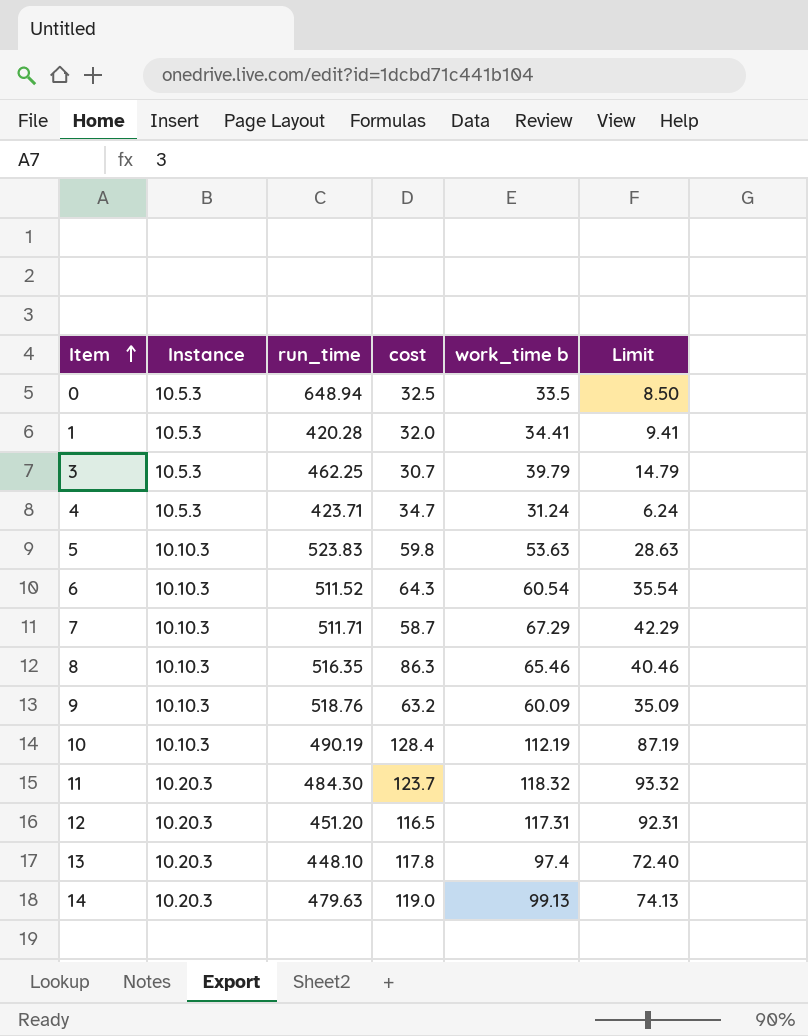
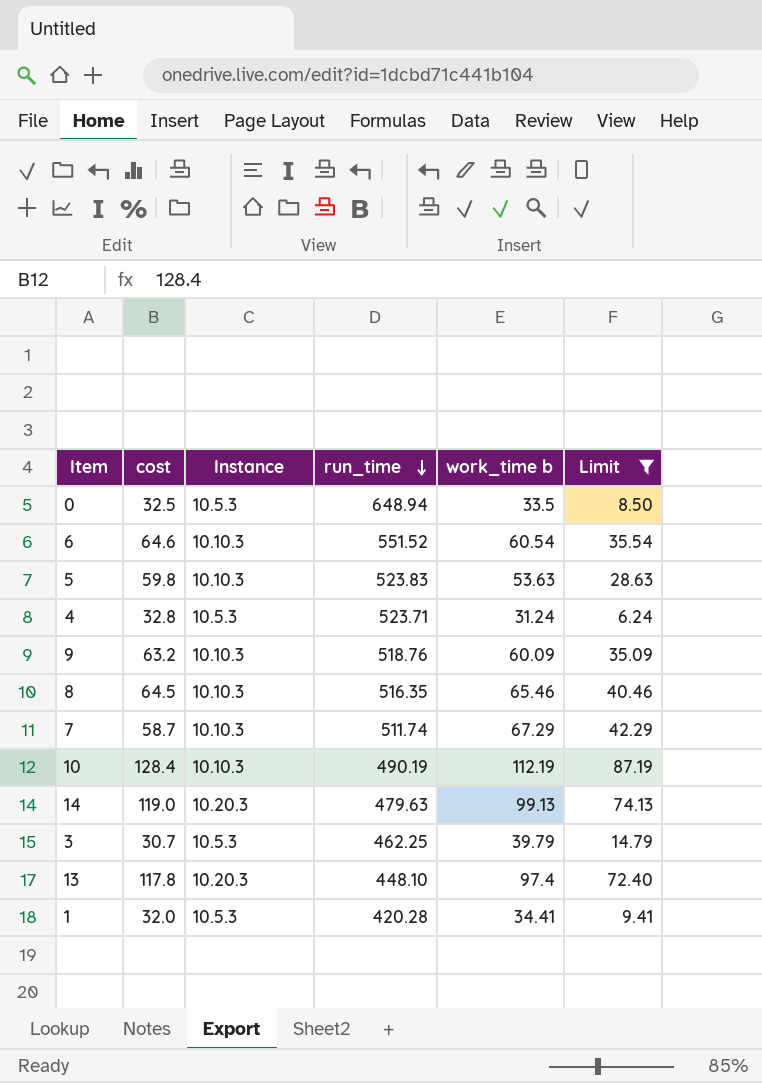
filter: none -> Limit <= 87.19
row order: Item ascending -> run_time descending
column cost | position: 4 -> 2
6 | cost: 64.3 -> 64.6
6 | run_time: 511.52 -> 551.52
4 | cost: 34.7 -> 32.8
4 | run_time: 423.71 -> 523.71
8 | cost: 86.3 -> 64.5
7 | run_time: 511.71 -> 511.74

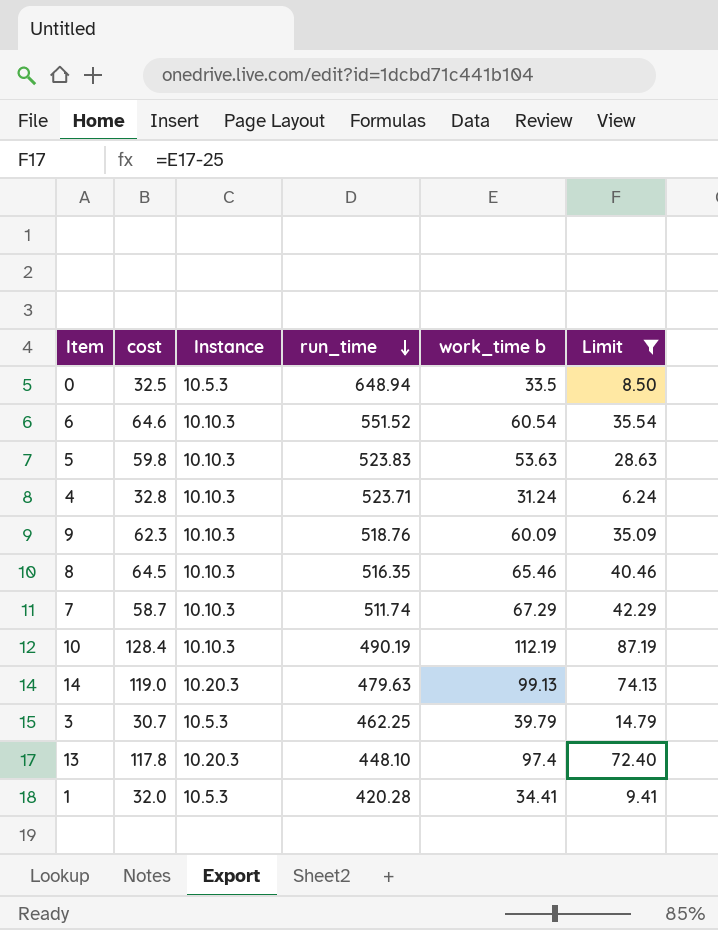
4 | Instance: 10.5.3 -> 10.10.3
9 | cost: 63.2 -> 62.3

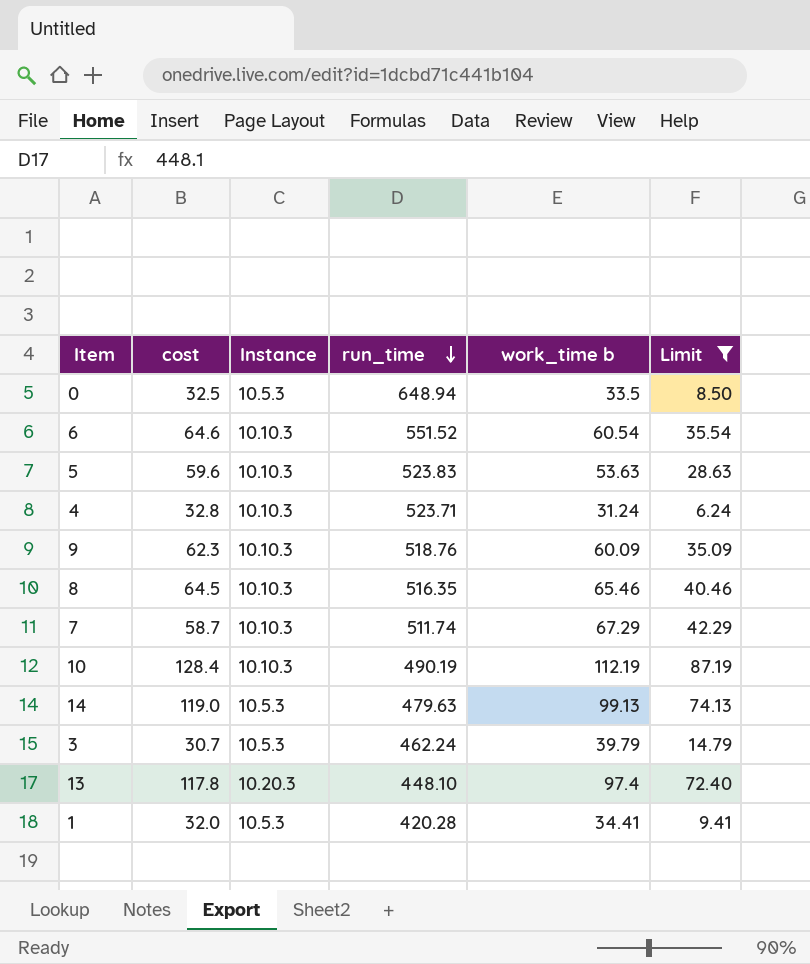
5 | cost: 59.8 -> 59.6
14 | Instance: 10.20.3 -> 10.5.3
3 | run_time: 462.25 -> 462.24

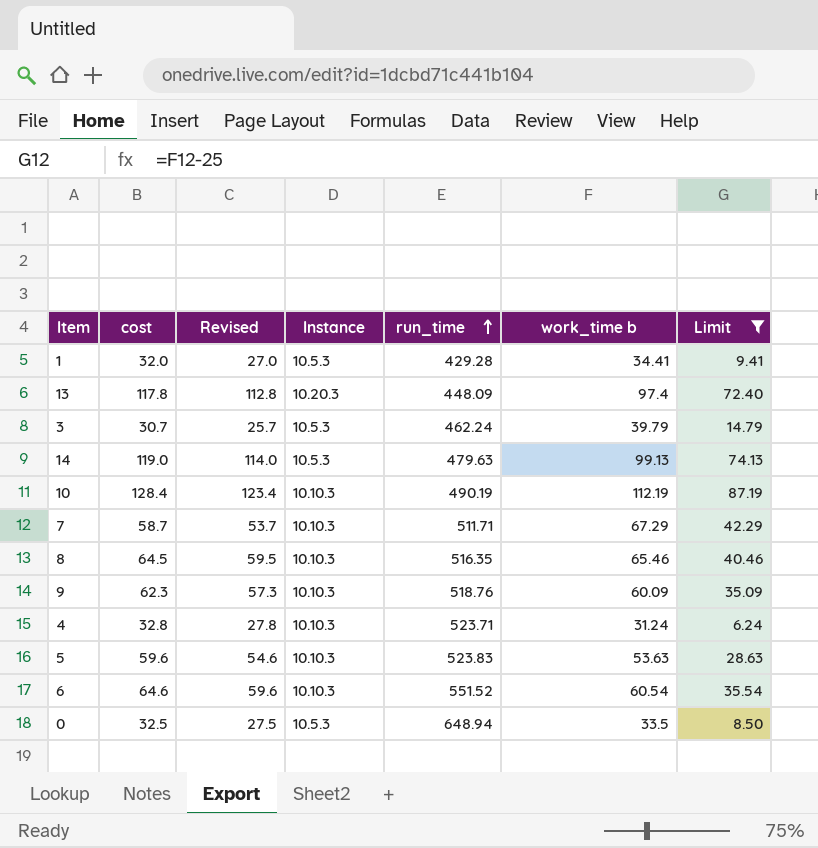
row order: run_time descending -> run_time ascending
column Revised | formula: none -> [cost] - 5
1 | run_time: 420.28 -> 429.28
13 | run_time: 448.10 -> 448.09
7 | run_time: 511.74 -> 511.71

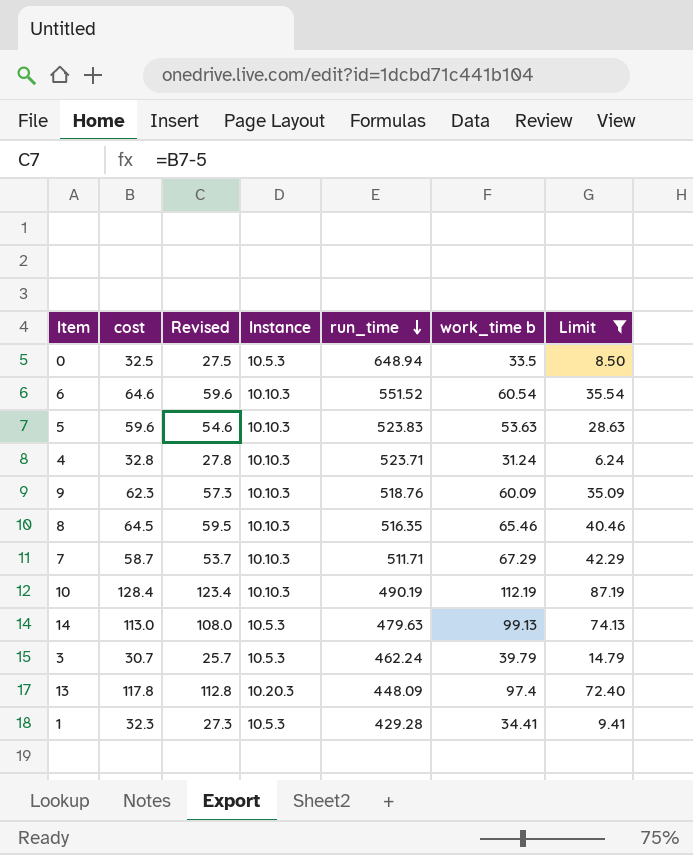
row order: run_time ascending -> run_time descending
14 | cost: 119.0 -> 113.0
14 | Revised: 114.0 -> 108.0
1 | cost: 32.0 -> 32.3
1 | Revised: 27.0 -> 27.3

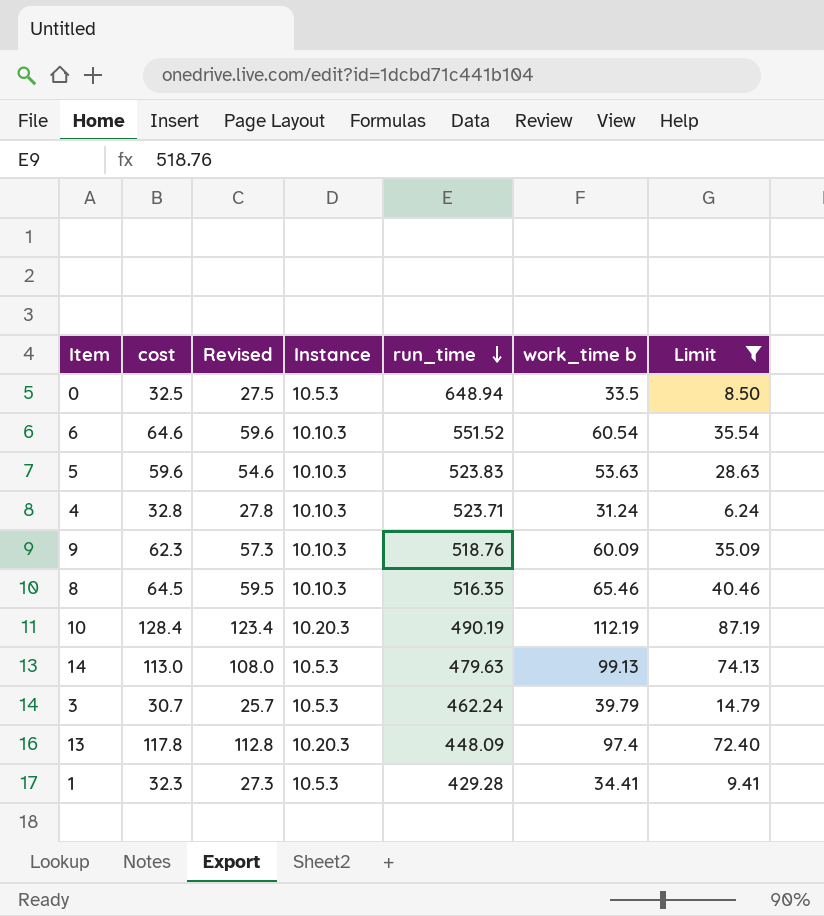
row 7: 58.7 | 53.7 | 10.10.3 | 511.71 | 67.29 | 42.29 -> none
10 | Instance: 10.10.3 -> 10.20.3

